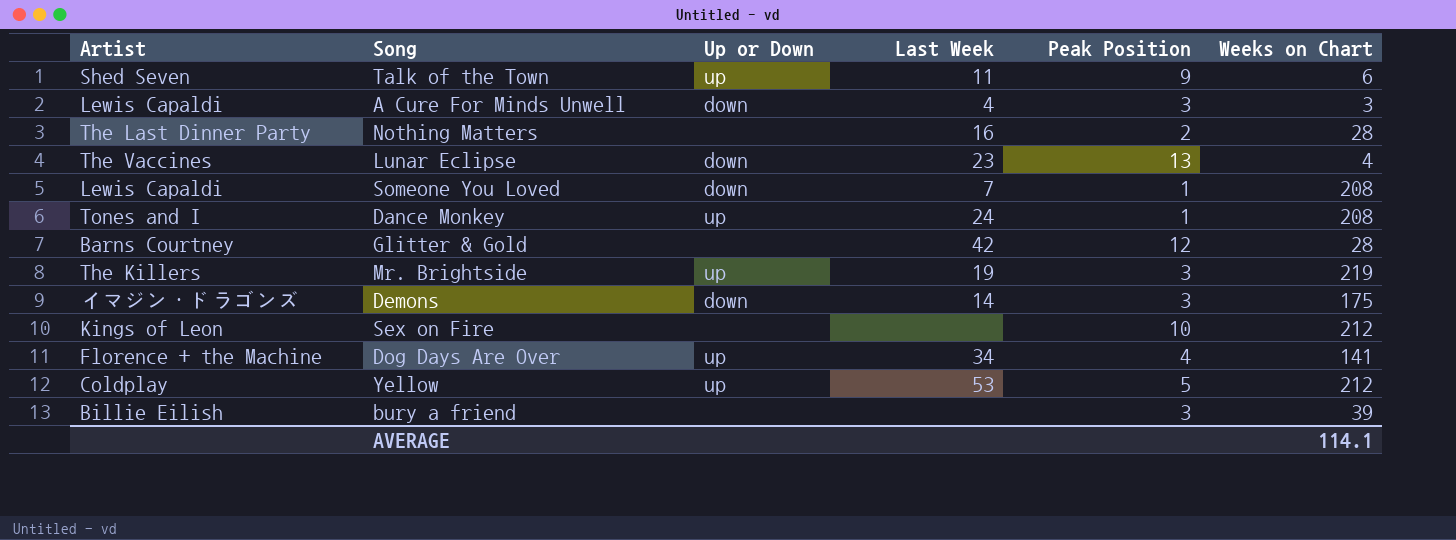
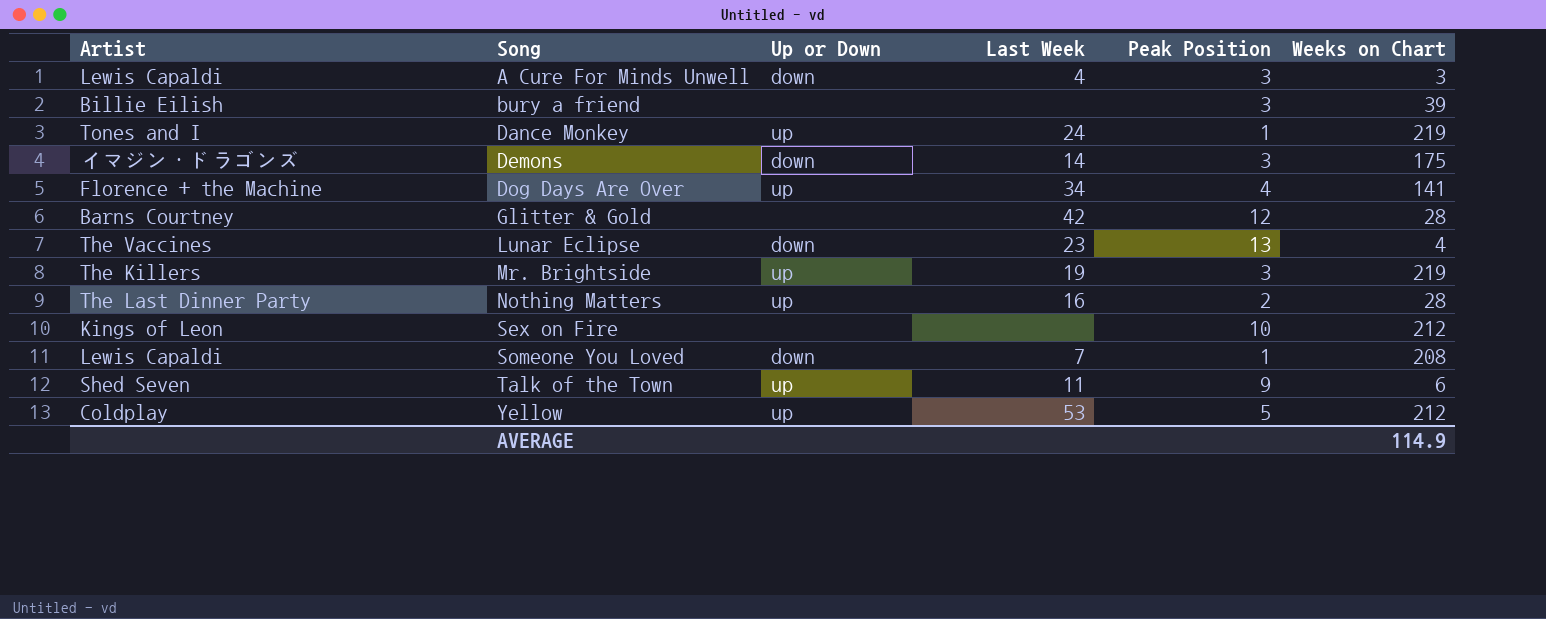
row order: none -> Song ascending
Dance Monkey | Weeks on Chart: 208 -> 219
Nothing Matters | Up or Down: none -> up
AVERAGE | Weeks on Chart: 114.1 -> 114.9

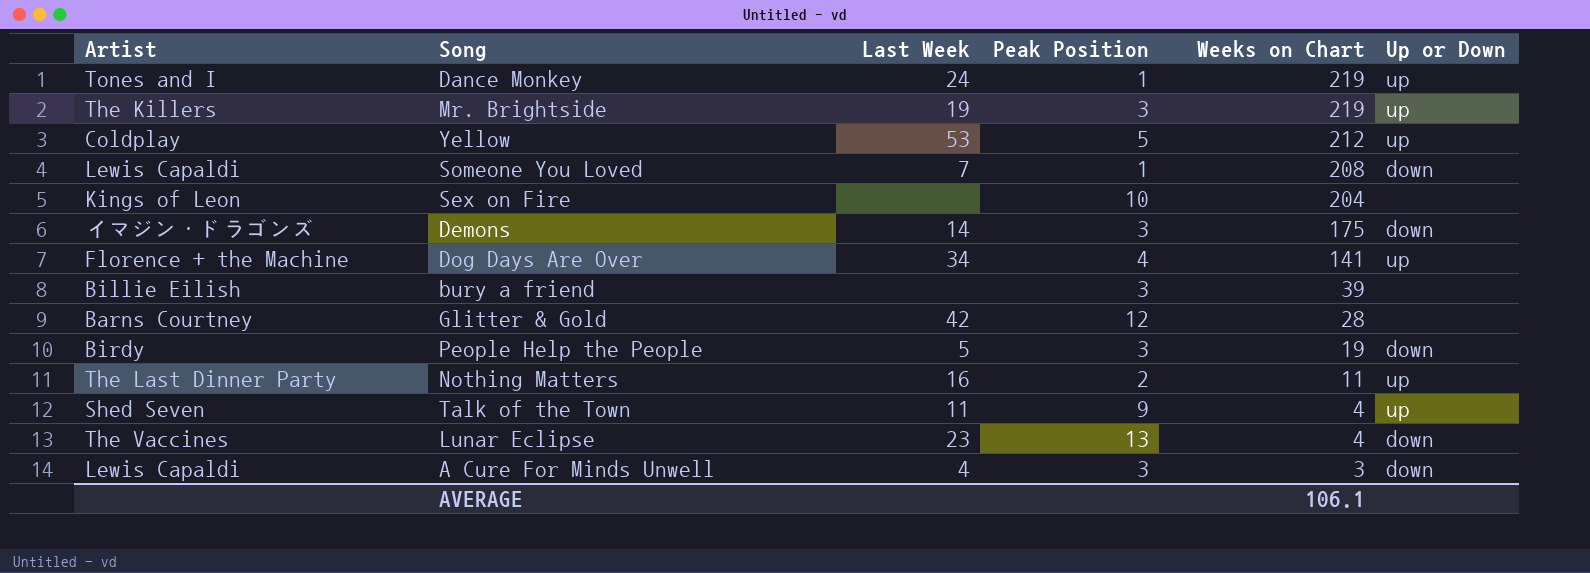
row order: Song ascending -> Weeks on Chart descending
column Up or Down | position: 3 -> 6
Sex on Fire | Weeks on Chart: 212 -> 204
row People Help the People: none -> Birdy | 5 | 3 | 19 | down
Nothing Matters | Weeks on Chart: 28 -> 11
Talk of the Town | Weeks on Chart: 6 -> 4
AVERAGE | Weeks on Chart: 114.9 -> 106.1

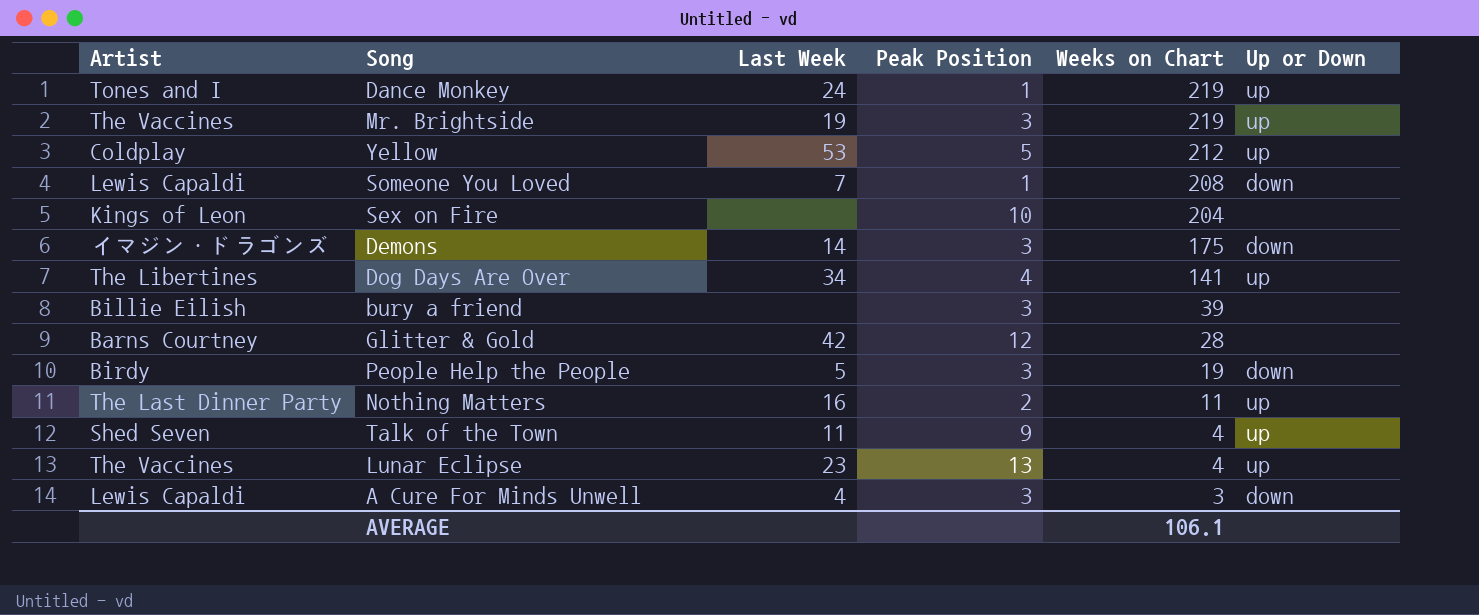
Mr. Brightside | Artist: The Killers -> The Vaccines
Dog Days Are Over | Artist: Florence + the Machine -> The Libertines
Lunar Eclipse | Up or Down: down -> up

